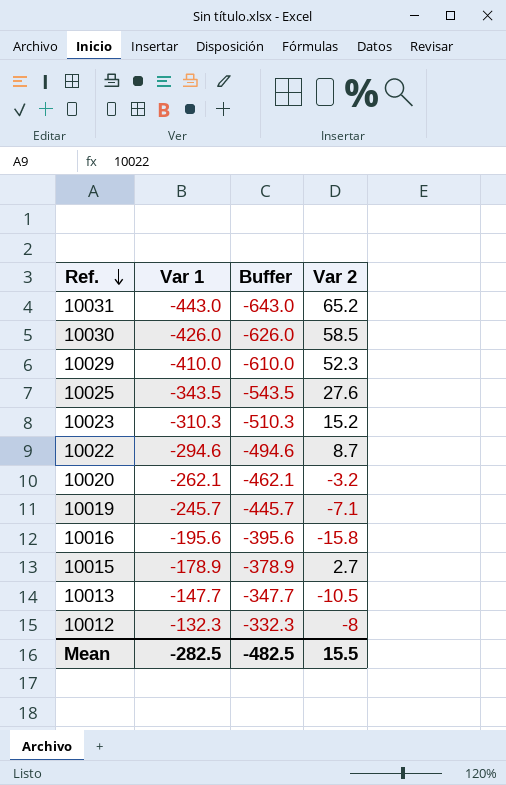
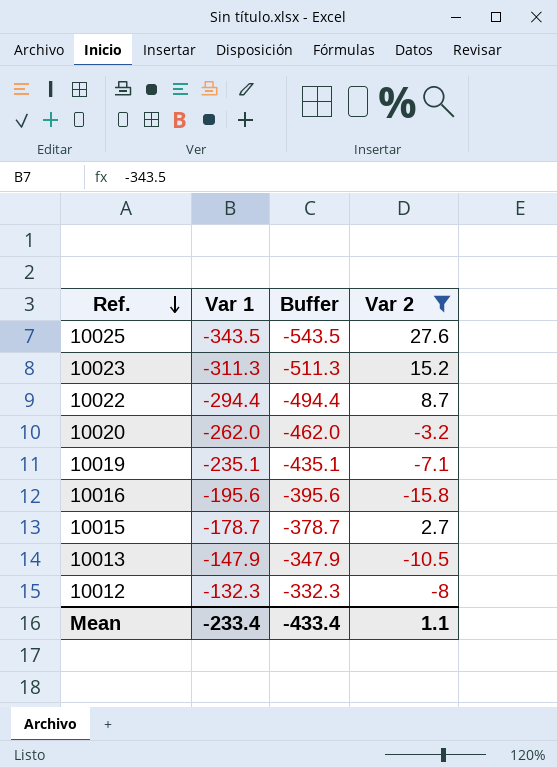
filter: none -> Var 2 <= 27.6
10023 | Var 1: -310.3 -> -311.3
10023 | Buffer: -510.3 -> -511.3
10022 | Var 1: -294.6 -> -294.4
10022 | Buffer: -494.6 -> -494.4
10020 | Var 1: -262.1 -> -262.0
10020 | Buffer: -462.1 -> -462.0
10019 | Var 1: -245.7 -> -235.1
10019 | Buffer: -445.7 -> -435.1
10015 | Var 1: -178.9 -> -178.7
10015 | Buffer: -378.9 -> -378.7
10013 | Var 1: -147.7 -> -147.9
10013 | Buffer: -347.7 -> -347.9
Mean | Var 1: -282.5 -> -233.4
Mean | Buffer: -482.5 -> -433.4
Mean | Var 2: 15.5 -> 1.1

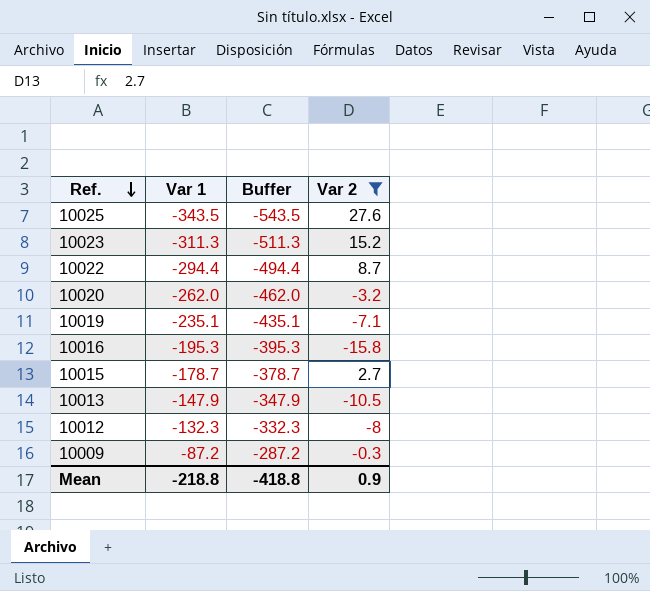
10016 | Var 1: -195.6 -> -195.3
10016 | Buffer: -395.6 -> -395.3
row 10009: none -> -87.2 | -287.2 | -0.3
Mean | Var 1: -233.4 -> -218.8
Mean | Buffer: -433.4 -> -418.8
Mean | Var 2: 1.1 -> 0.9

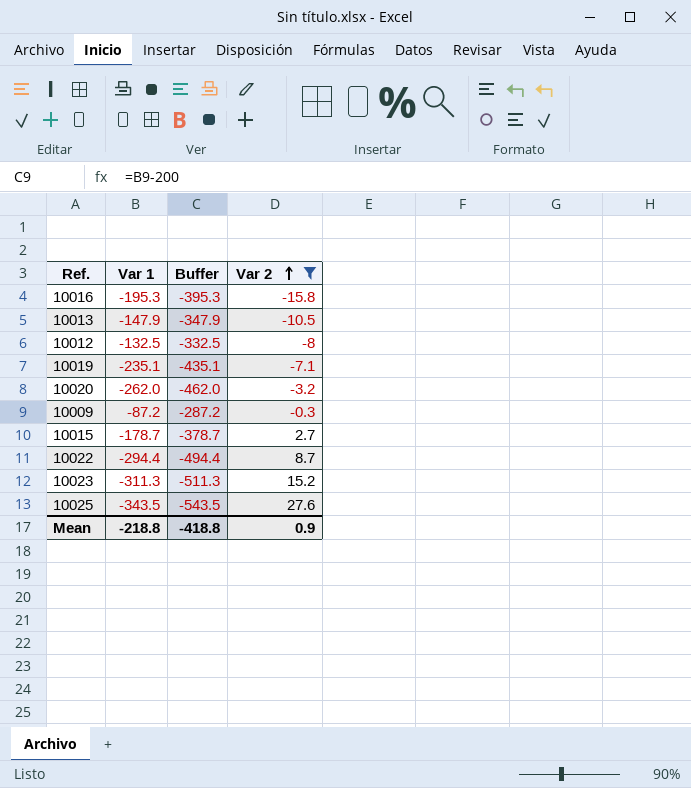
row order: Ref. descending -> Var 2 ascending
10012 | Var 1: -132.3 -> -132.5
10012 | Buffer: -332.3 -> -332.5

